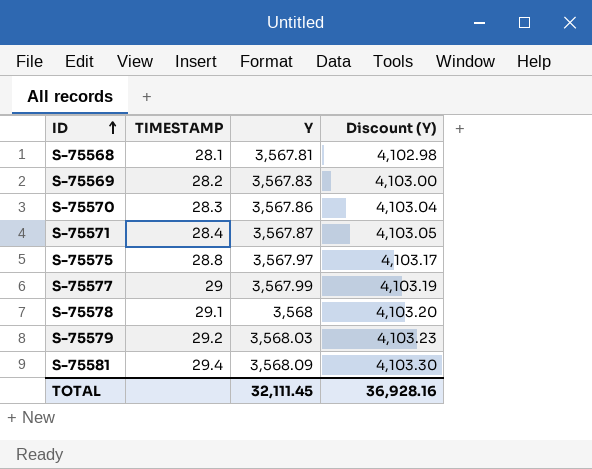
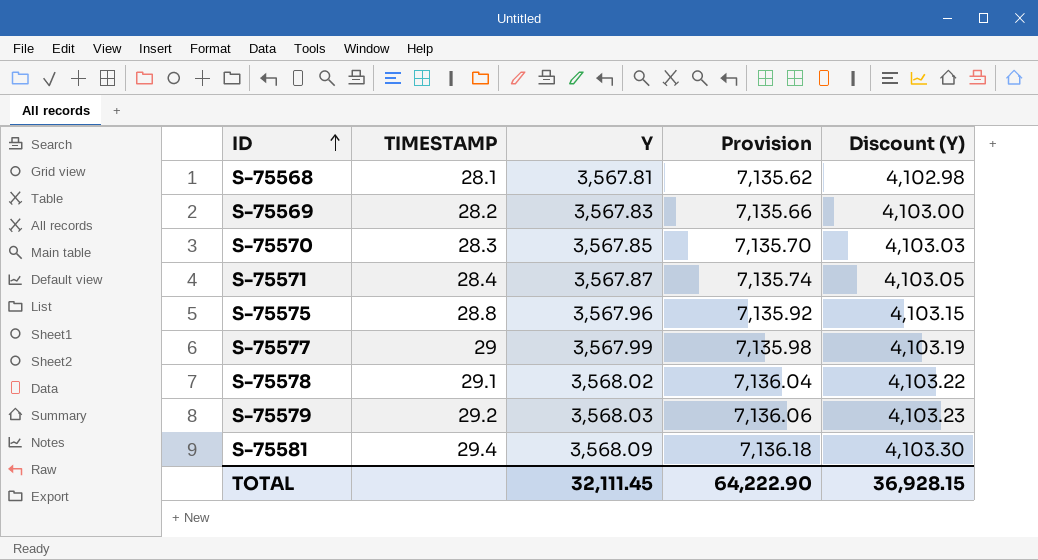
column Provision | formula: none -> [Y] * 2
S-75570 | Y: 3,567.86 -> 3,567.85
S-75570 | Discount (Y): 4,103.04 -> 4,103.03
S-75575 | Y: 3,567.97 -> 3,567.96
S-75575 | Discount (Y): 4,103.17 -> 4,103.15
S-75578 | Y: 3,568 -> 3,568.02
S-75578 | Discount (Y): 4,103.20 -> 4,103.22
TOTAL | Discount (Y): 36,928.16 -> 36,928.15

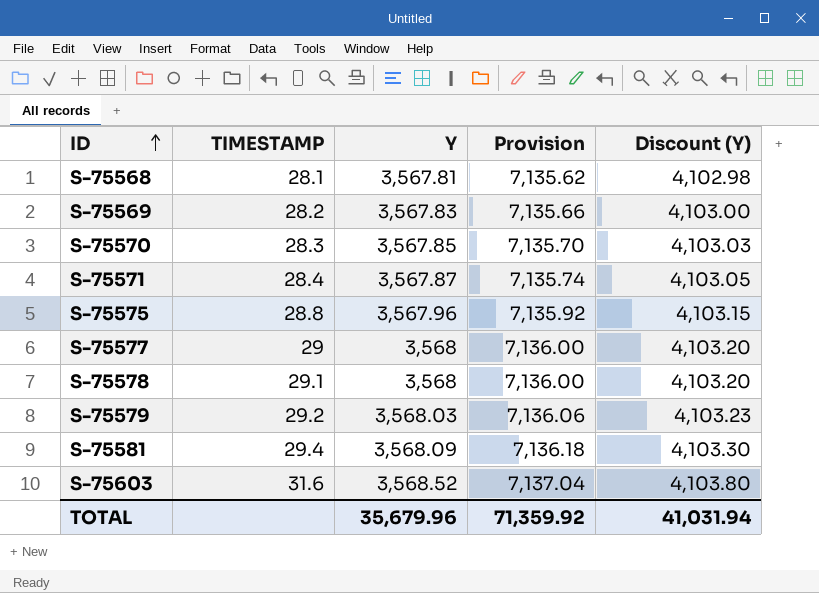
S-75577 | Y: 3,567.99 -> 3,568
S-75577 | Provision: 7,135.98 -> 7,136.00
S-75577 | Discount (Y): 4,103.19 -> 4,103.20
S-75578 | Y: 3,568.02 -> 3,568
S-75578 | Provision: 7,136.04 -> 7,136.00
S-75578 | Discount (Y): 4,103.22 -> 4,103.20
row S-75603: none -> 31.6 | 3,568.52 | 7,137.04 | 4,103.80
TOTAL | Y: 32,111.45 -> 35,679.96
TOTAL | Provision: 64,222.90 -> 71,359.92
TOTAL | Discount (Y): 36,928.15 -> 41,031.94

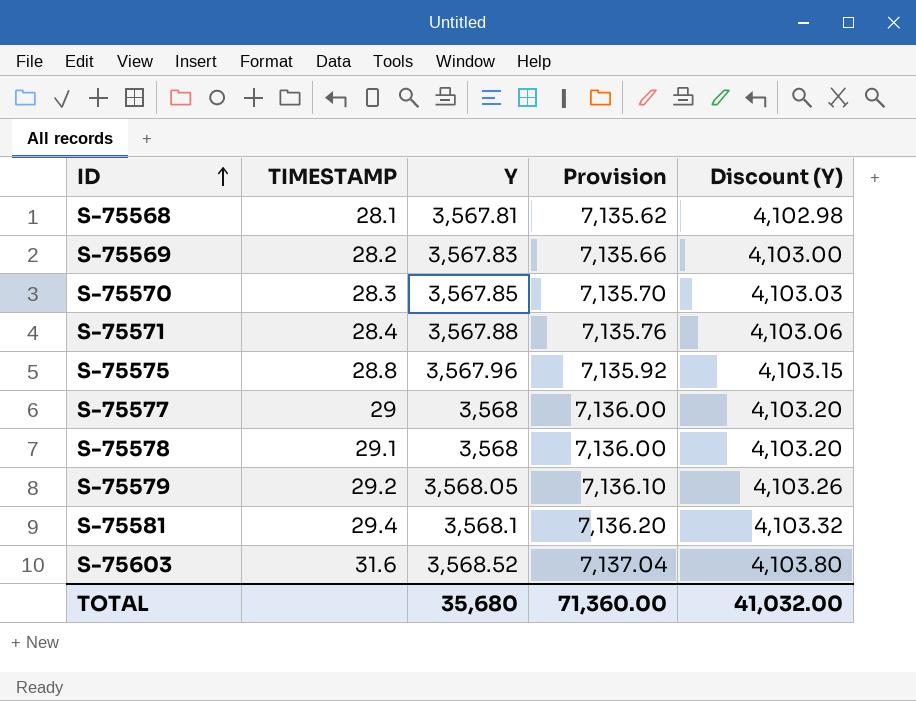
S-75571 | Y: 3,567.87 -> 3,567.88
S-75571 | Provision: 7,135.74 -> 7,135.76
S-75571 | Discount (Y): 4,103.05 -> 4,103.06
S-75579 | Y: 3,568.03 -> 3,568.05
S-75579 | Provision: 7,136.06 -> 7,136.10
S-75579 | Discount (Y): 4,103.23 -> 4,103.26
S-75581 | Y: 3,568.09 -> 3,568.1
S-75581 | Provision: 7,136.18 -> 7,136.20
S-75581 | Discount (Y): 4,103.30 -> 4,103.32
TOTAL | Y: 35,679.96 -> 35,680
TOTAL | Provision: 71,359.92 -> 71,360.00
TOTAL | Discount (Y): 41,031.94 -> 41,032.00

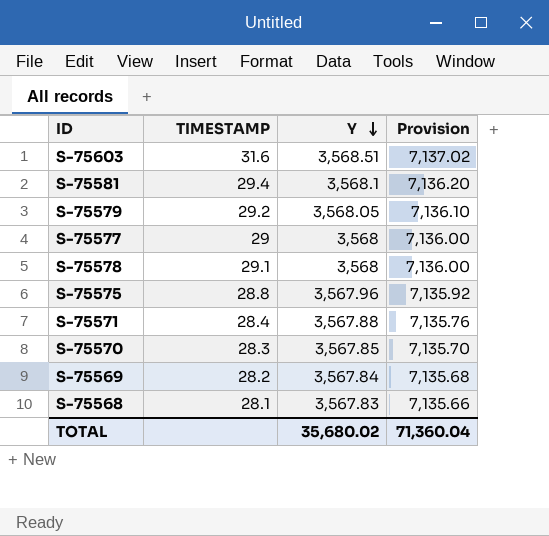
row order: ID ascending -> Y descending
column Discount (Y) | formula: [Y] * 1.15 -> none
S-75603 | Y: 3,568.52 -> 3,568.51
S-75603 | Provision: 7,137.04 -> 7,137.02
S-75569 | Y: 3,567.83 -> 3,567.84
S-75569 | Provision: 7,135.66 -> 7,135.68
S-75568 | Y: 3,567.81 -> 3,567.83
S-75568 | Provision: 7,135.62 -> 7,135.66
TOTAL | Y: 35,680 -> 35,680.02
TOTAL | Provision: 71,360.00 -> 71,360.04

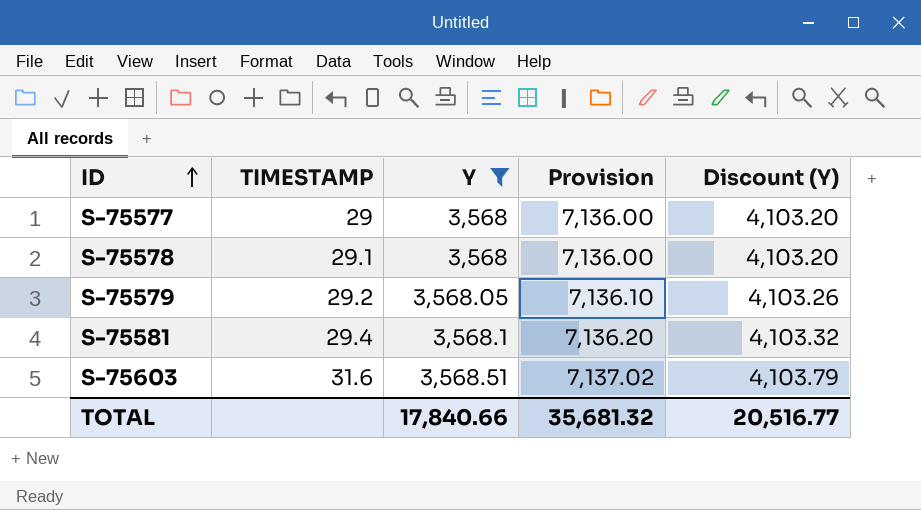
filter: none -> Y >= 3,568
row order: Y descending -> ID ascending
column Discount (Y) | formula: none -> [Y] * 1.15
TOTAL | Y: 35,680.02 -> 17,840.66
TOTAL | Provision: 71,360.04 -> 35,681.32

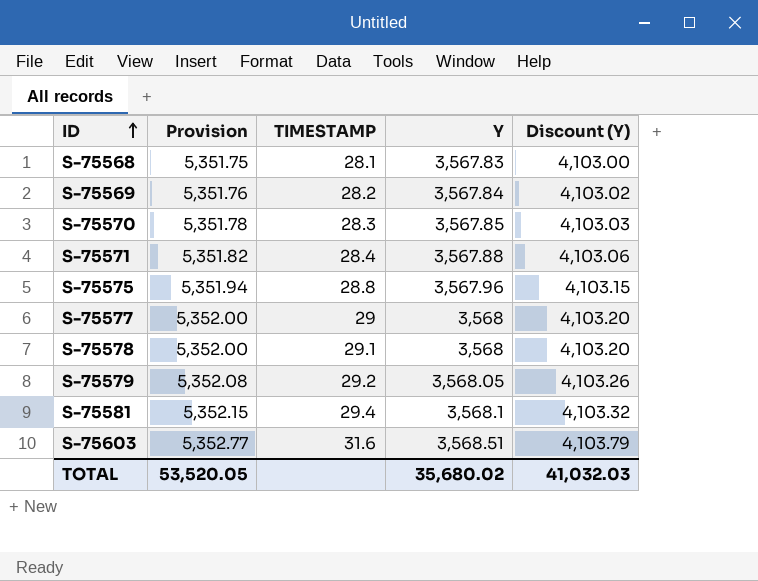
filter: Y >= 3,568 -> none
column Provision | formula: [Y] * 2 -> [Y] * 1.5
column Provision | position: 4 -> 2
TOTAL | Provision: 35,681.32 -> 53,520.05
TOTAL | Y: 17,840.66 -> 35,680.02
TOTAL | Discount (Y): 20,516.77 -> 41,032.03

